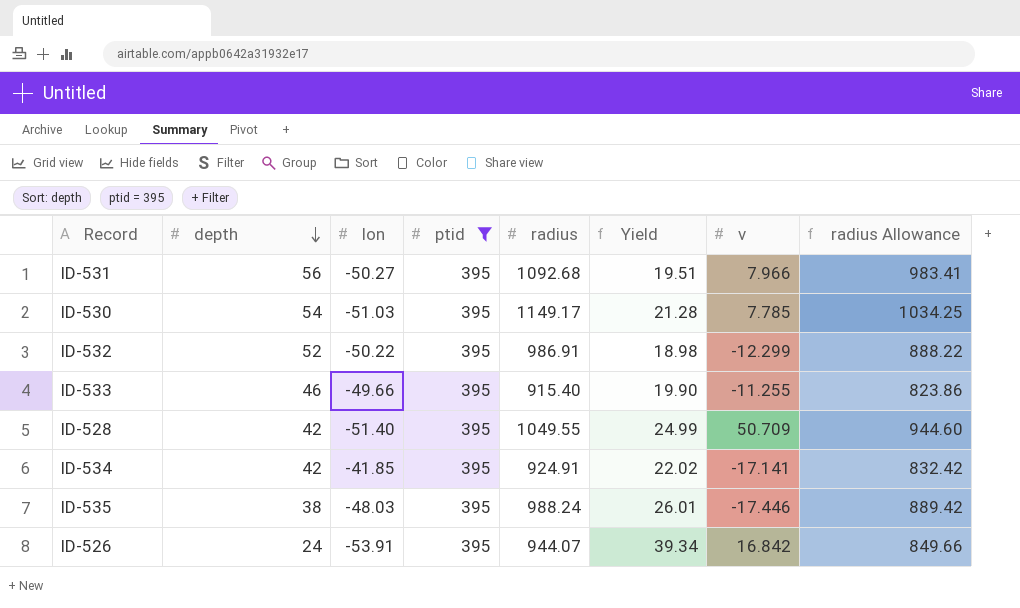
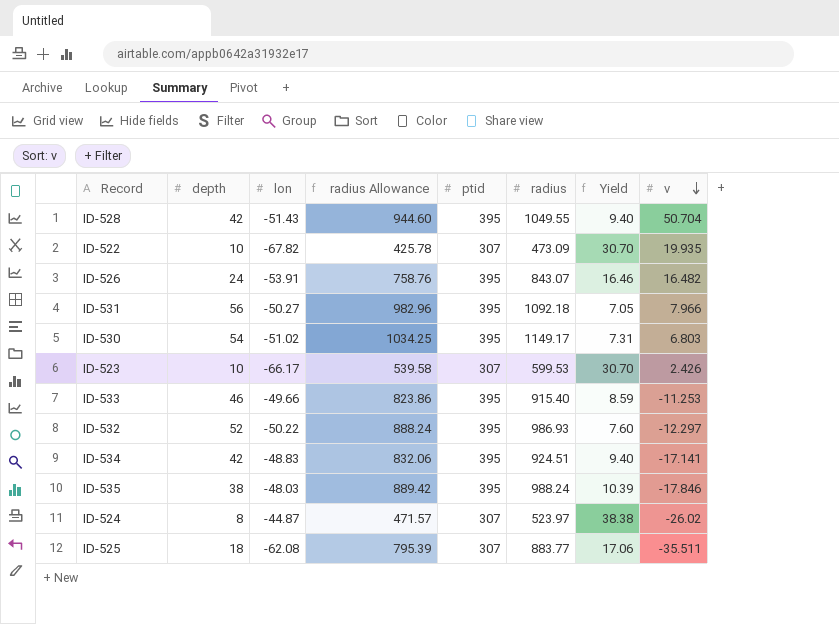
filter: ptid = 395 -> none
row order: depth descending -> v descending
column radius Allowance | position: 8 -> 4
column Yield | formula: [radius] / [depth] -> [ptid] / [depth]
ID-528 | lon: -51.40 -> -51.43
ID-528 | v: 50.709 -> 50.704
ID-526 | radius Allowance: 849.66 -> 758.76
ID-526 | radius: 944.07 -> 843.07
ID-526 | v: 16.842 -> 16.482
ID-531 | radius Allowance: 983.41 -> 982.96
ID-531 | radius: 1092.68 -> 1092.18
ID-530 | lon: -51.03 -> -51.02
ID-530 | v: 7.785 -> 6.803
ID-533 | v: -11.255 -> -11.253
ID-532 | radius Allowance: 888.22 -> 888.24
ID-532 | radius: 986.91 -> 986.93
ID-532 | v: -12.299 -> -12.297
ID-534 | lon: -41.85 -> -48.83
ID-534 | radius Allowance: 832.42 -> 832.06
ID-534 | radius: 924.91 -> 924.51
ID-535 | v: -17.446 -> -17.846

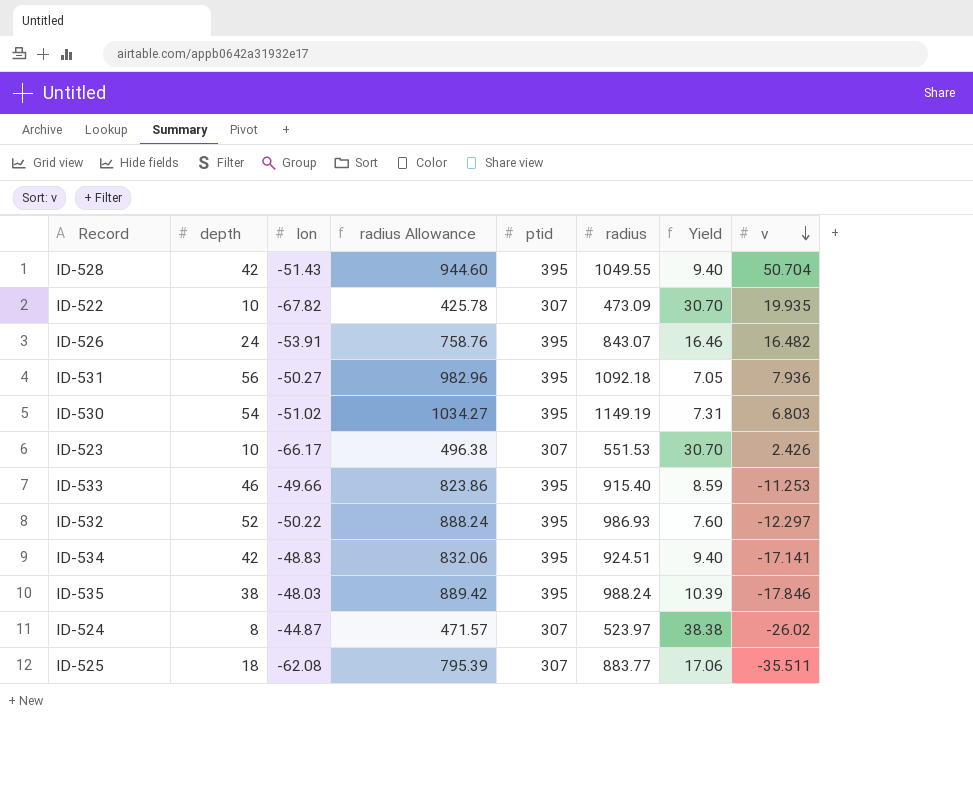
ID-531 | v: 7.966 -> 7.936
ID-530 | radius Allowance: 1034.25 -> 1034.27
ID-530 | radius: 1149.17 -> 1149.19
ID-523 | radius Allowance: 539.58 -> 496.38
ID-523 | radius: 599.53 -> 551.53

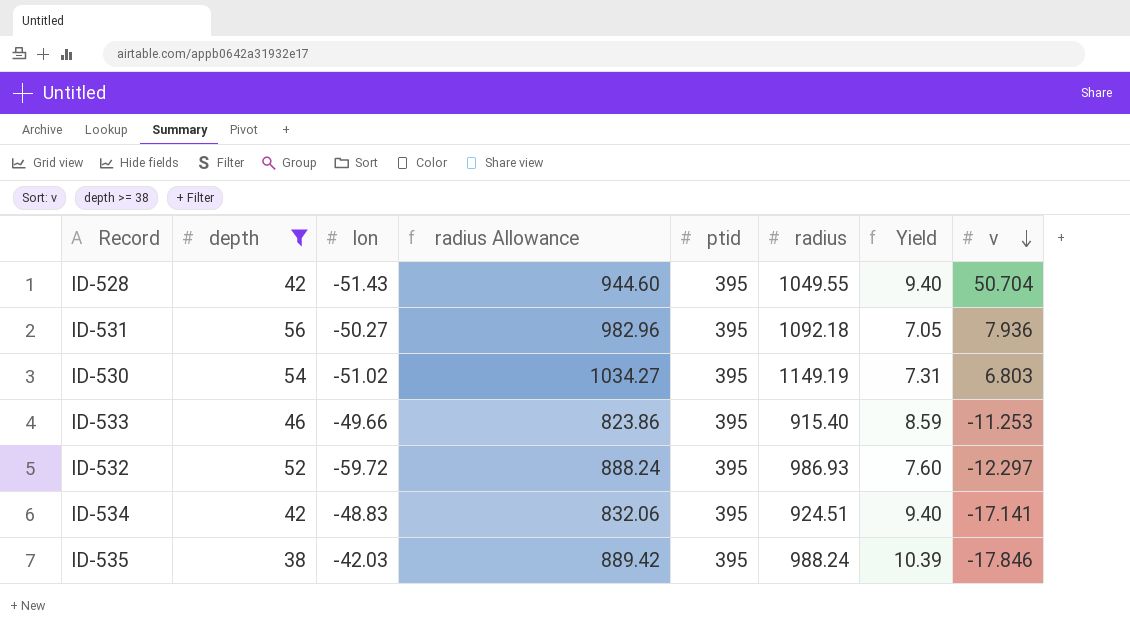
filter: none -> depth >= 38
ID-532 | lon: -50.22 -> -59.72
ID-535 | lon: -48.03 -> -42.03

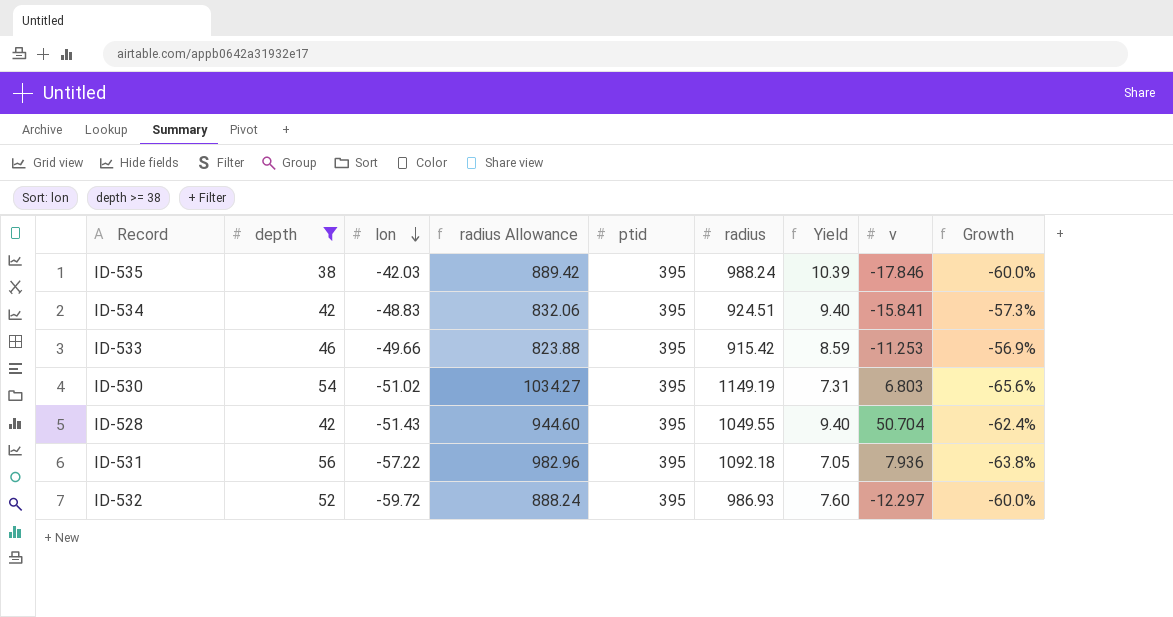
row order: v descending -> lon descending
column Growth | formula: none -> ([ptid] - [radius]) / [radius]
ID-534 | v: -17.141 -> -15.841
ID-533 | radius Allowance: 823.86 -> 823.88
ID-533 | radius: 915.40 -> 915.42
ID-531 | lon: -50.27 -> -57.22

